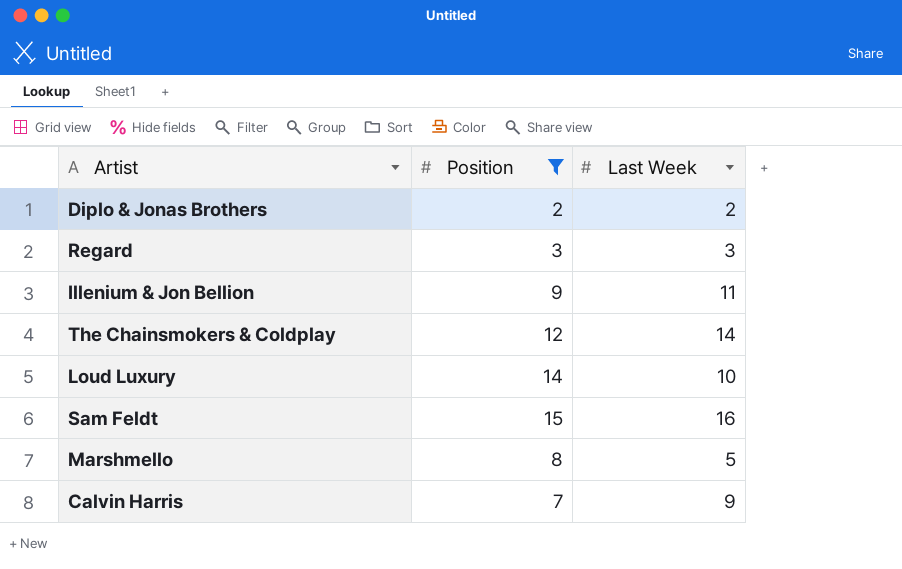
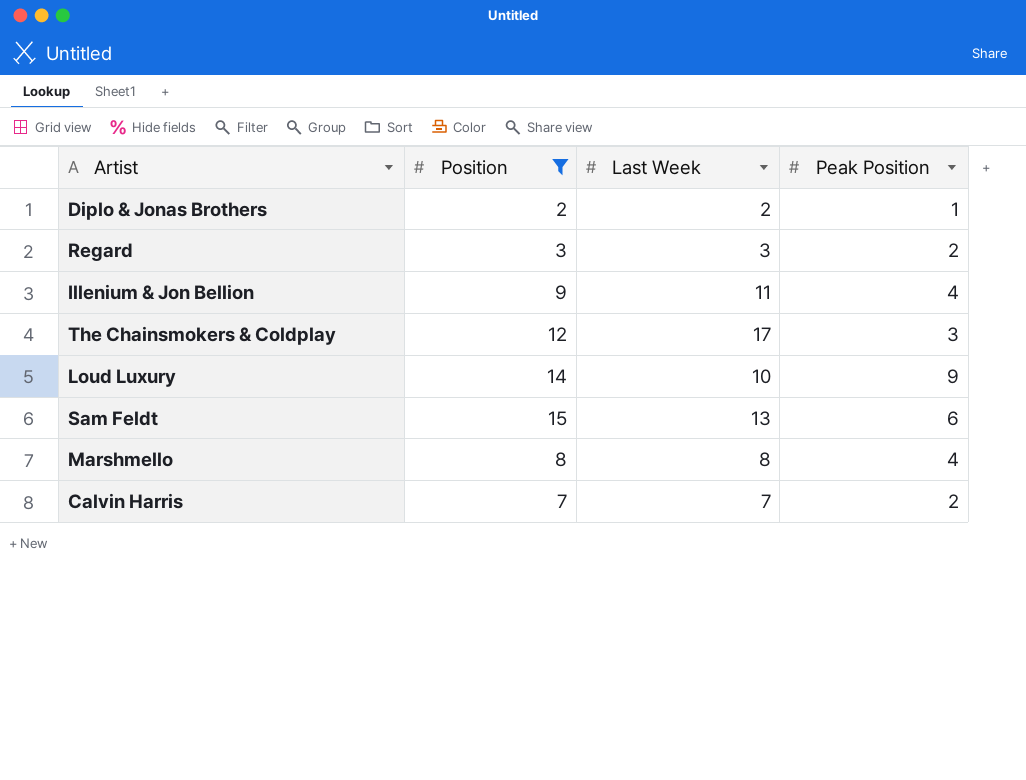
column Peak Position | position: none -> 4
The Chainsmokers & Coldplay | Last Week: 14 -> 17
Sam Feldt | Last Week: 16 -> 13
Marshmello | Last Week: 5 -> 8
Calvin Harris | Last Week: 9 -> 7

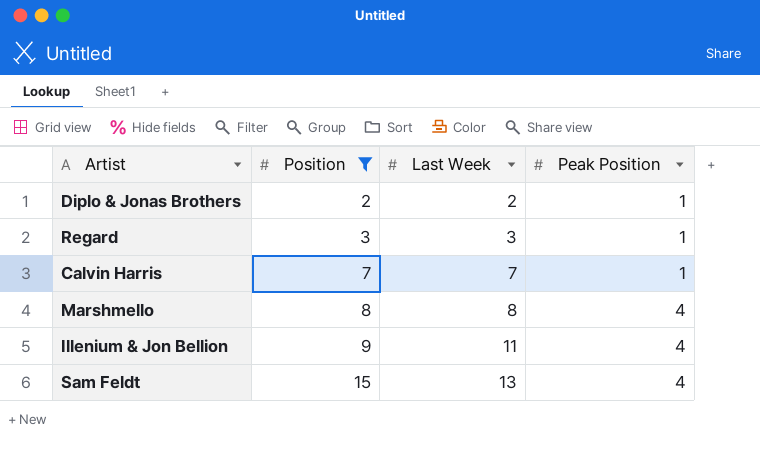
row order: none -> Position ascending
row The Chainsmokers & Coldplay: 12 | 17 | 3 -> none
row Loud Luxury: 14 | 10 | 9 -> none
Regard | Peak Position: 2 -> 1
Calvin Harris | Peak Position: 2 -> 1
Sam Feldt | Peak Position: 6 -> 4

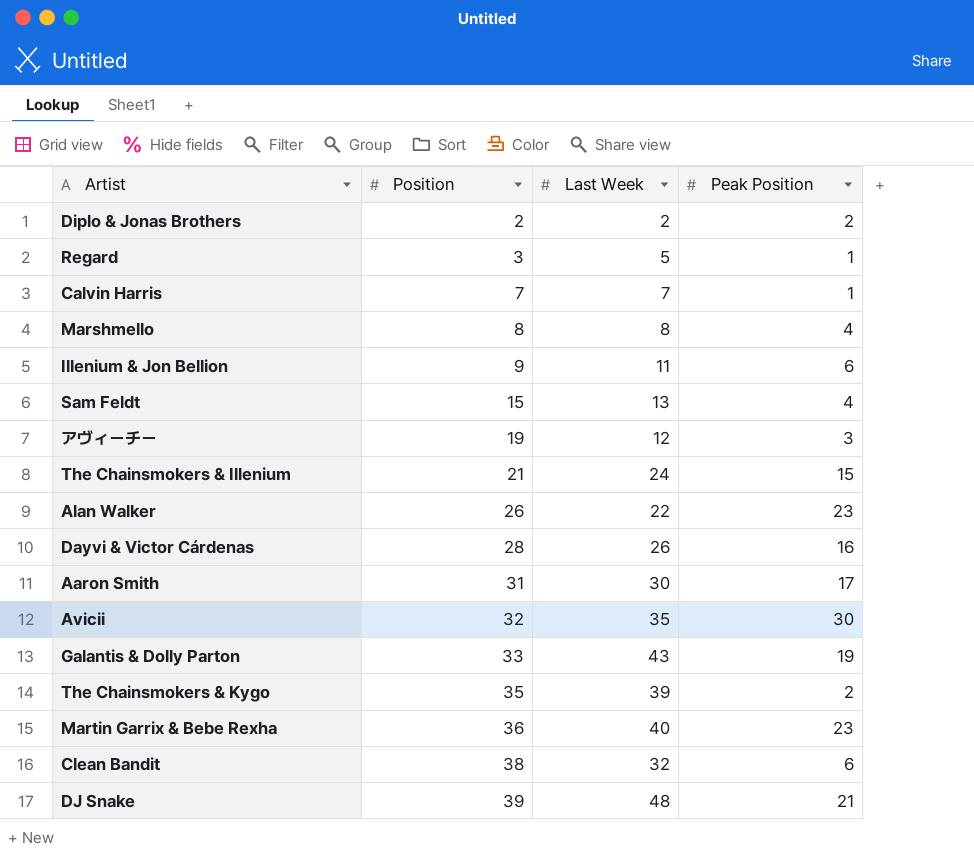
filter: Position <= 15 -> none
Diplo & Jonas Brothers | Peak Position: 1 -> 2
Regard | Last Week: 3 -> 5
Illenium & Jon Bellion | Peak Position: 4 -> 6

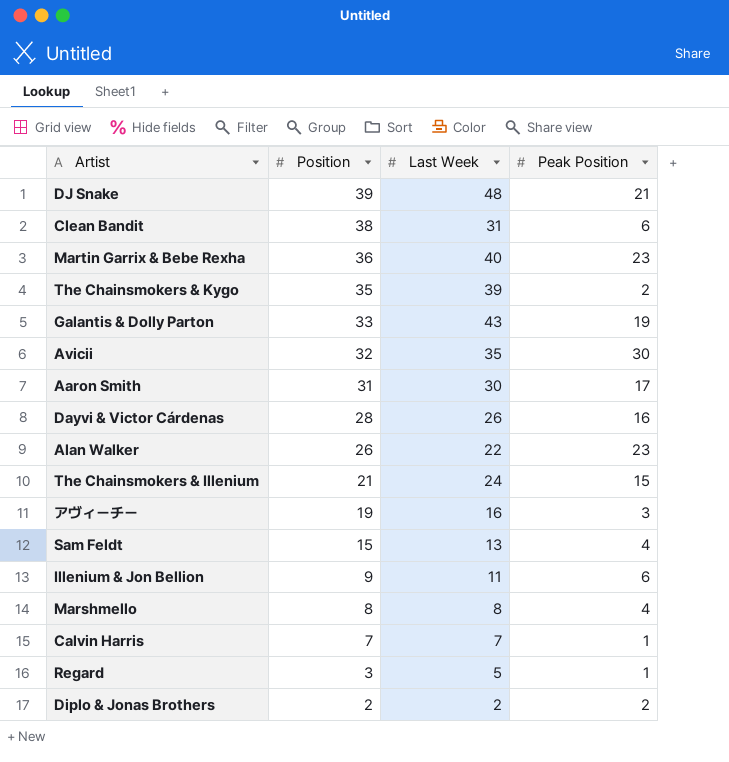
row order: Position ascending -> Position descending
Clean Bandit | Last Week: 32 -> 31
アヴィーチー | Last Week: 12 -> 16

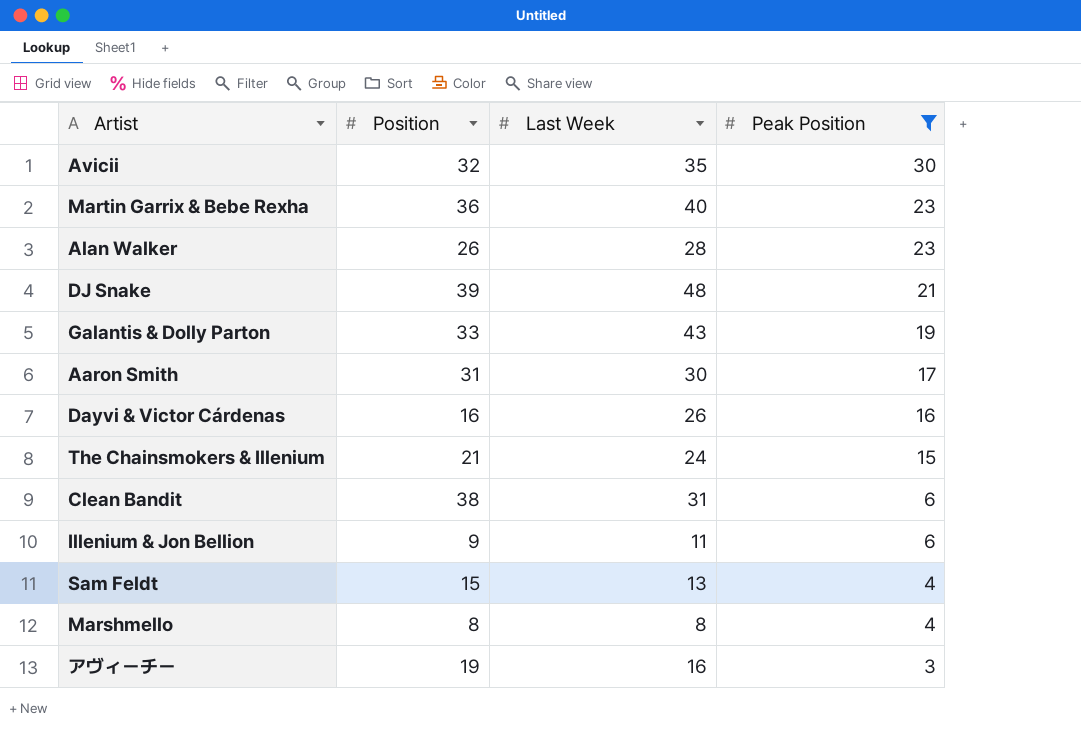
filter: none -> Peak Position >= 3
row order: Position descending -> Peak Position descending
Alan Walker | Last Week: 22 -> 28
Dayvi & Victor Cárdenas | Position: 28 -> 16

